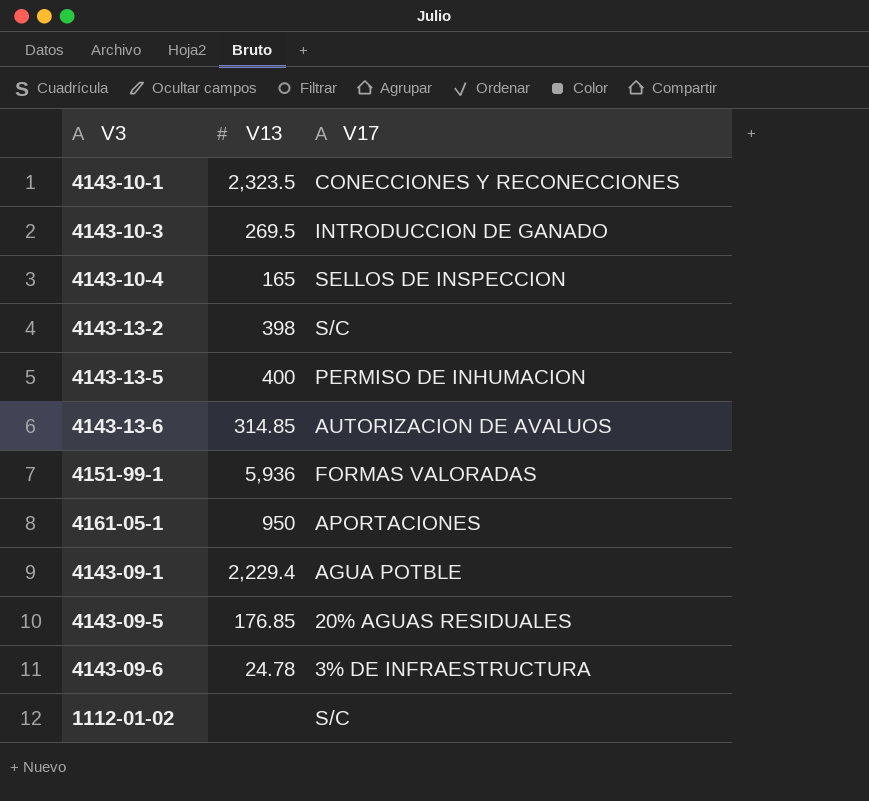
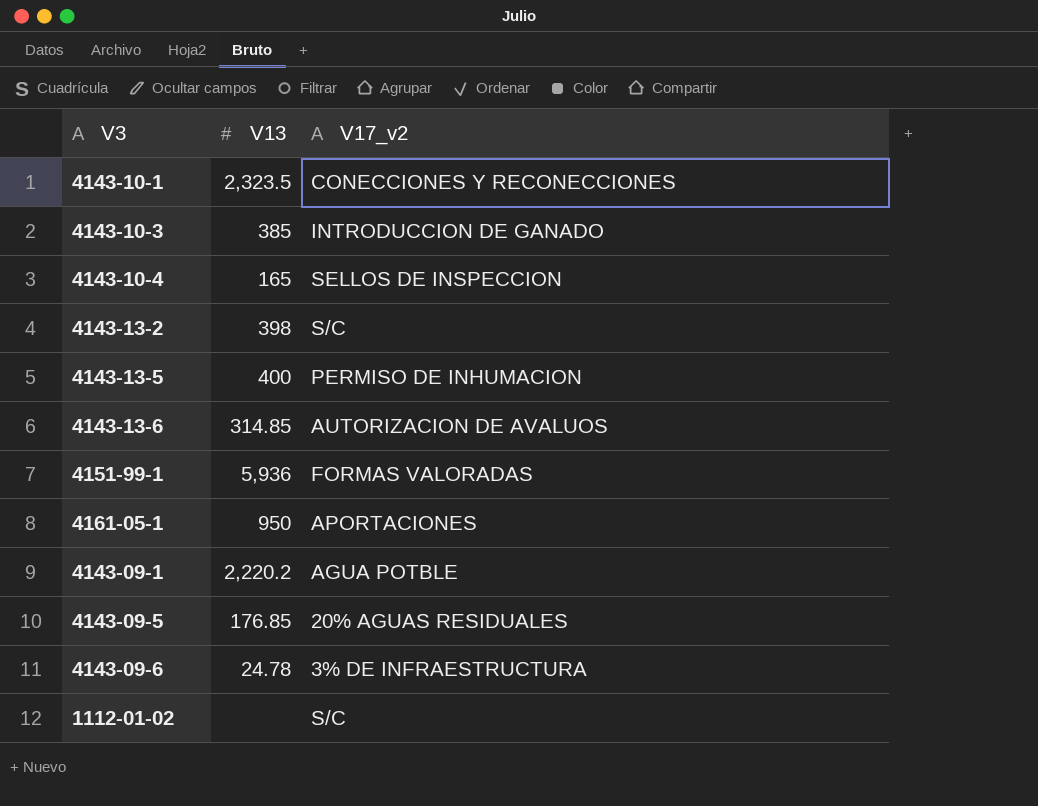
column name: V17 -> V17_v2
4143-10-3 | V13: 269.5 -> 385
4143-09-1 | V13: 2,229.4 -> 2,220.2

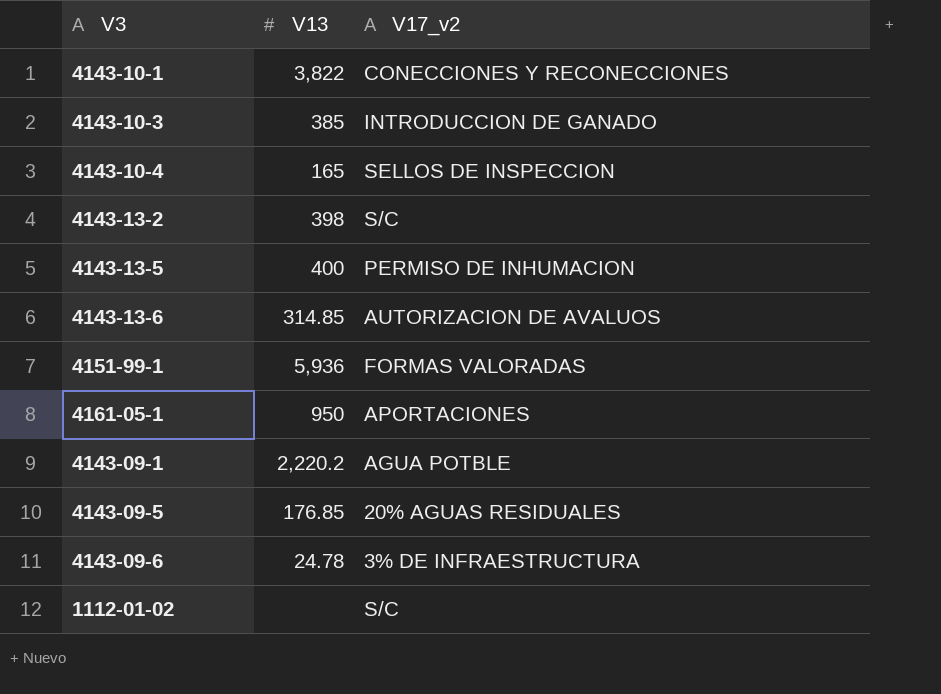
4143-10-1 | V13: 2,323.5 -> 3,822

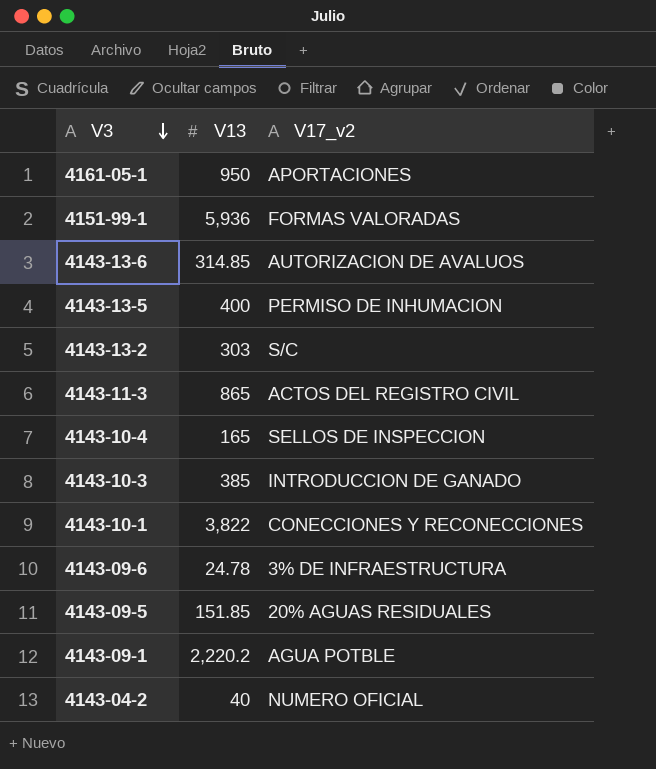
row order: none -> V3 descending
row 1112-01-02: none | S/C -> none
4143-13-2 | V13: 398 -> 303
row 4143-11-3: none -> 865 | ACTOS DEL REGISTRO CIVIL
4143-09-5 | V13: 176.85 -> 151.85
row 4143-04-2: none -> 40 | NUMERO OFICIAL

